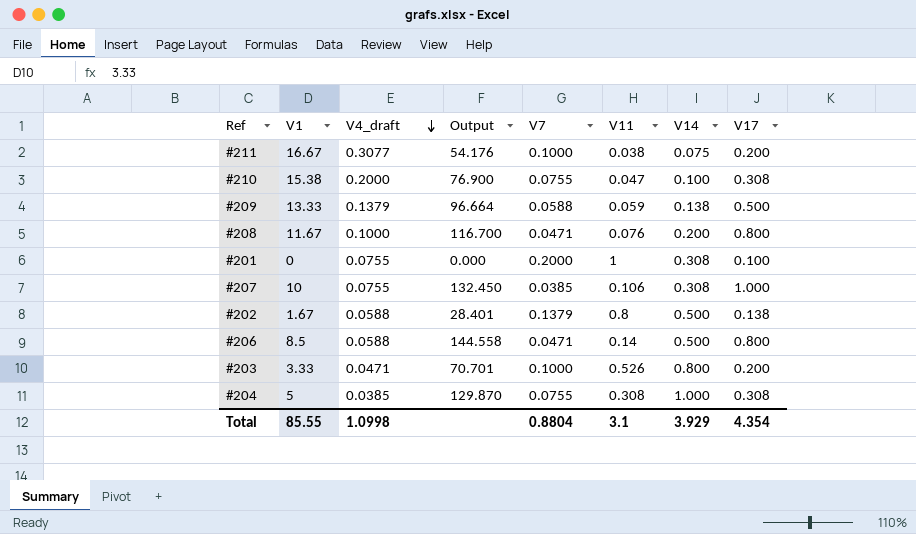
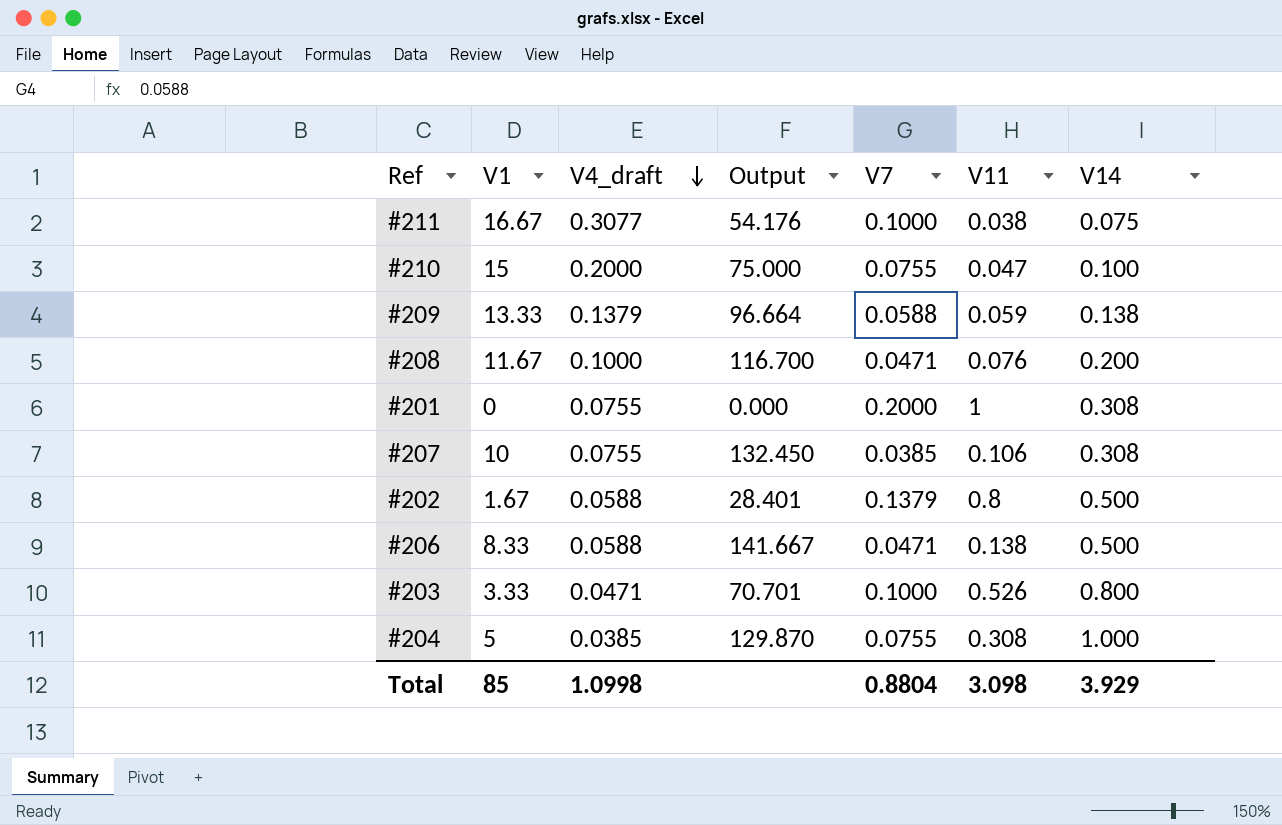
column V17 | position: 8 -> none
#210 | V1: 15.38 -> 15
#210 | Output: 76.900 -> 75.000
#206 | V1: 8.5 -> 8.33
#206 | Output: 144.558 -> 141.667
#206 | V11: 0.14 -> 0.138
Total | V1: 85.55 -> 85
Total | V11: 3.1 -> 3.098

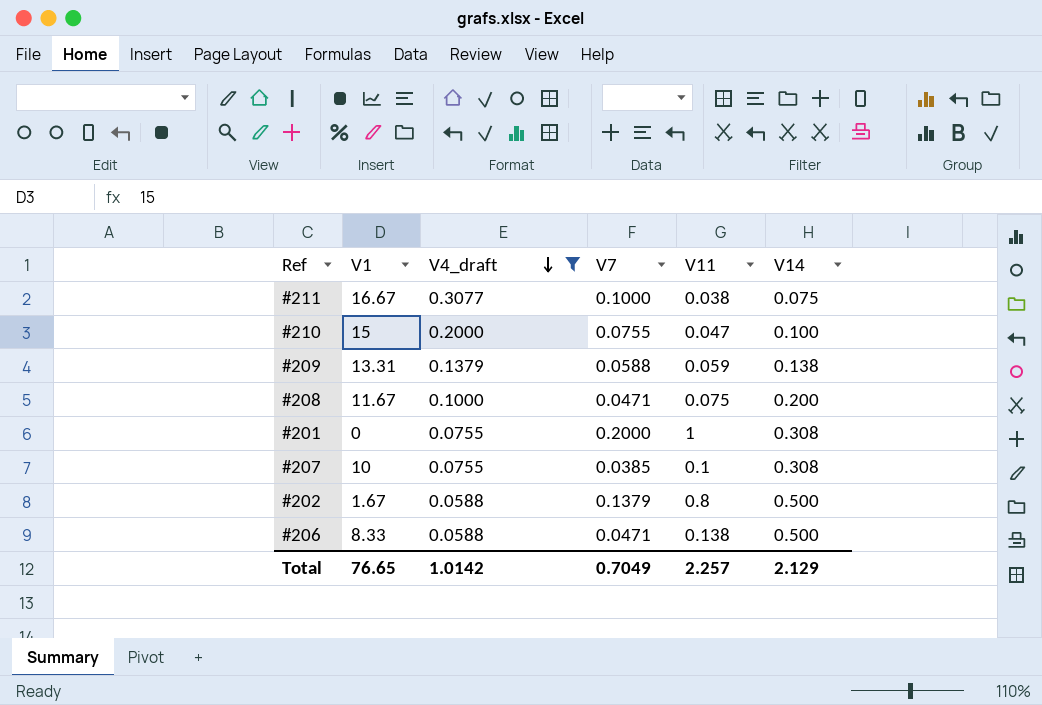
filter: none -> V4_draft >= 0.0588
column Output | formula: [V1] / [V4_draft] -> none
#209 | V1: 13.33 -> 13.31
#208 | V11: 0.076 -> 0.075
#207 | V11: 0.106 -> 0.1
Total | V1: 85 -> 76.65
Total | V4_draft: 1.0998 -> 1.0142
Total | V7: 0.8804 -> 0.7049
Total | V11: 3.098 -> 2.257
Total | V14: 3.929 -> 2.129

